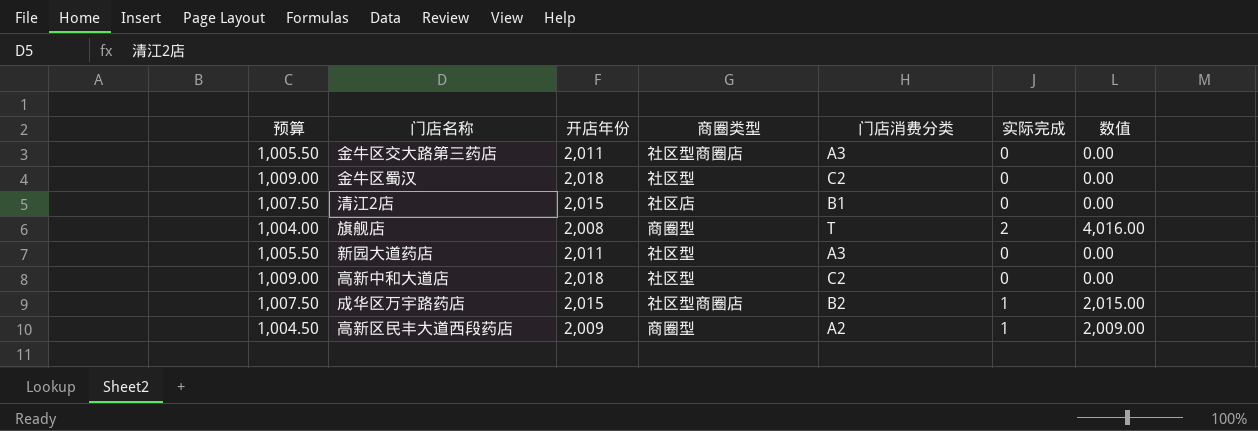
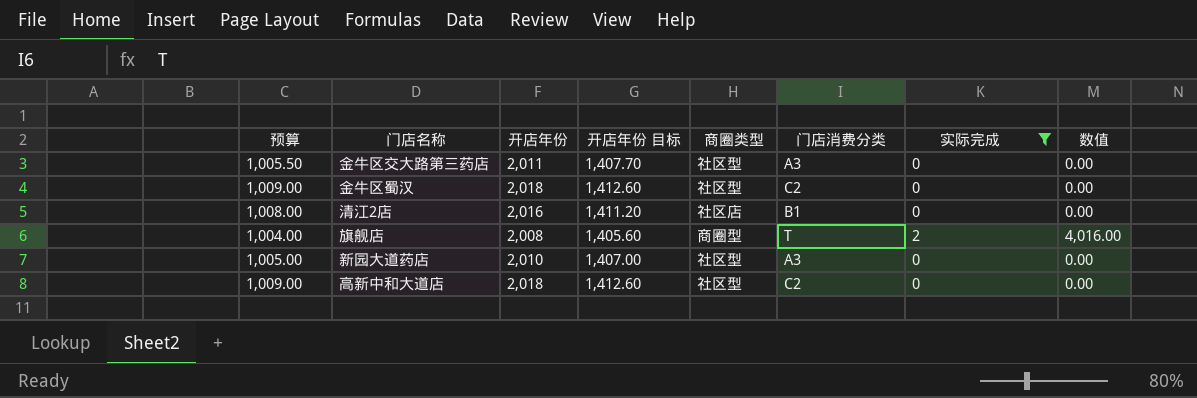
filter: none -> 实际完成 != 1
column 开店年份 目标 | formula: none -> [开店年份] * 0.7
金牛区交大路第三药店 | 商圈类型: 社区型商圈店 -> 社区型
清江2店 | 预算: 1,007.50 -> 1,008.00
清江2店 | 开店年份: 2,015 -> 2,016
新园大道药店 | 预算: 1,005.50 -> 1,005.00
新园大道药店 | 开店年份: 2,011 -> 2,010

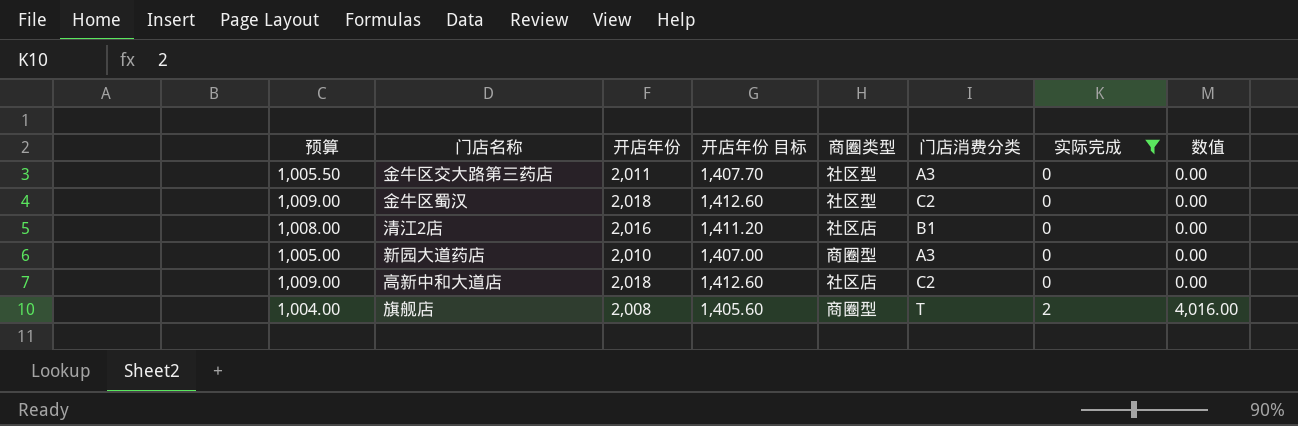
row order: none -> 实际完成 ascending
新园大道药店 | 商圈类型: 社区型 -> 商圈型
高新中和大道店 | 商圈类型: 社区型 -> 社区店

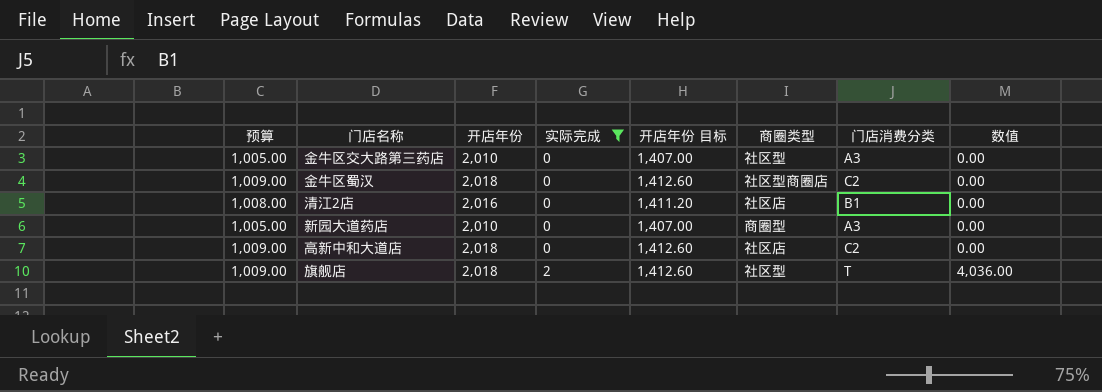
column 实际完成 | position: 7 -> 4
金牛区交大路第三药店 | 预算: 1,005.50 -> 1,005.00
金牛区交大路第三药店 | 开店年份: 2,011 -> 2,010
金牛区交大路第三药店 | 开店年份 目标: 1,407.70 -> 1,407.00
金牛区蜀汉 | 商圈类型: 社区型 -> 社区型商圈店
旗舰店 | 预算: 1,004.00 -> 1,009.00
旗舰店 | 开店年份: 2,008 -> 2,018
旗舰店 | 开店年份 目标: 1,405.60 -> 1,412.60
旗舰店 | 商圈类型: 商圈型 -> 社区型
旗舰店 | 数值: 4,016.00 -> 4,036.00

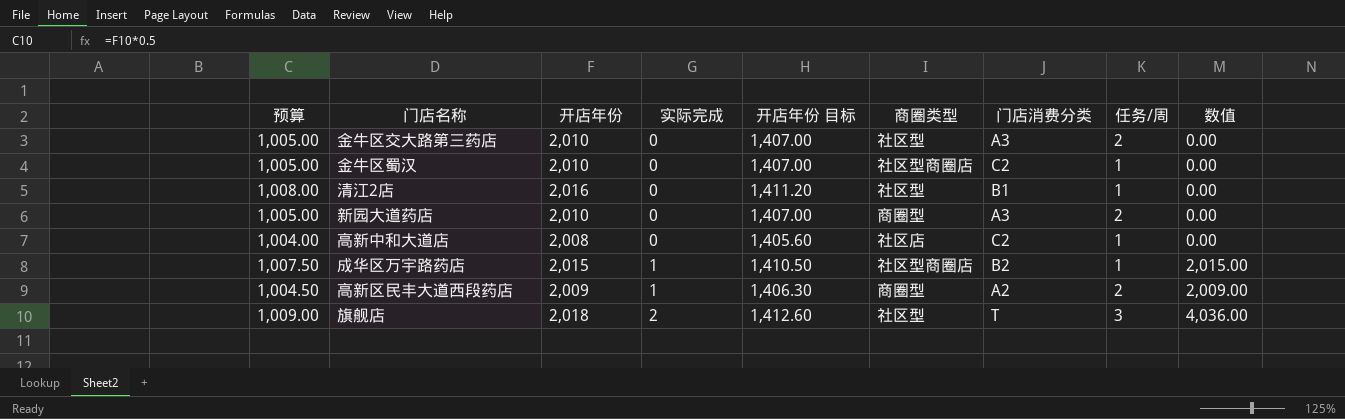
filter: 实际完成 != 1 -> none
column 任务/周 | position: none -> 8
金牛区蜀汉 | 预算: 1,009.00 -> 1,005.00
金牛区蜀汉 | 开店年份: 2,018 -> 2,010
金牛区蜀汉 | 开店年份 目标: 1,412.60 -> 1,407.00
清江2店 | 商圈类型: 社区店 -> 社区型
高新中和大道店 | 预算: 1,009.00 -> 1,004.00
高新中和大道店 | 开店年份: 2,018 -> 2,008
高新中和大道店 | 开店年份 目标: 1,412.60 -> 1,405.60

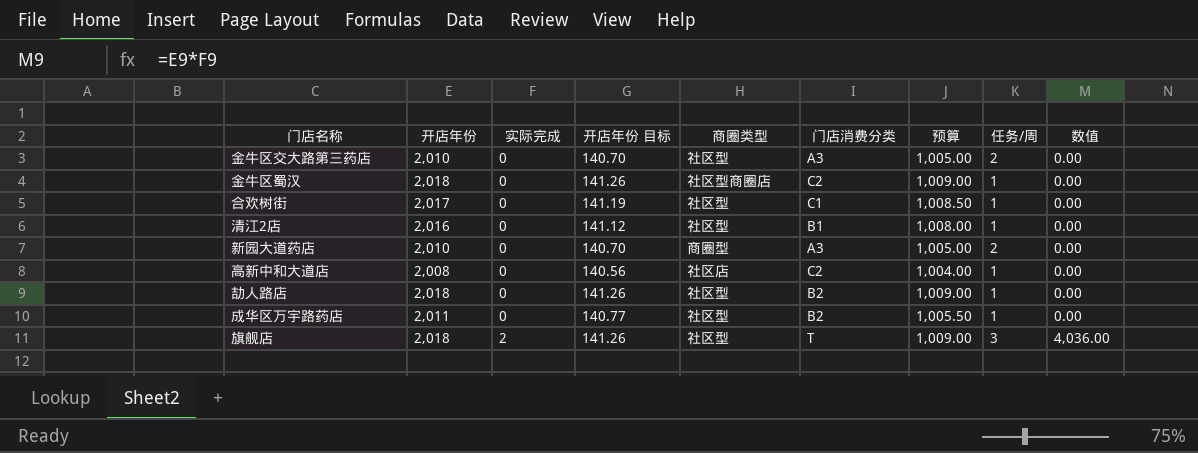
column 开店年份 目标 | formula: [开店年份] * 0.7 -> [开店年份] * 0.07
column 预算 | position: 1 -> 7
row 高新区民丰大道西段药店: 1,004.50 | 2,009 | 1 | 1,406.30 | 商圈型 | A2 | 2 | 2,009.00 -> none
金牛区蜀汉 | 开店年份: 2,010 -> 2,018
金牛区蜀汉 | 预算: 1,005.00 -> 1,009.00
row 合欢树街: none -> 2,017 | 0 | 141.19 | 社区型 | C1 | 1,008.50 | 1 | 0.00
row 劼人路店: none -> 2,018 | 0 | 141.26 | 社区型 | B2 | 1,009.00 | 1 | 0.00
成华区万宇路药店 | 开店年份: 2,015 -> 2,011
成华区万宇路药店 | 实际完成: 1 -> 0
成华区万宇路药店 | 商圈类型: 社区型商圈店 -> 社区型
成华区万宇路药店 | 预算: 1,007.50 -> 1,005.50
成华区万宇路药店 | 数值: 2,015.00 -> 0.00

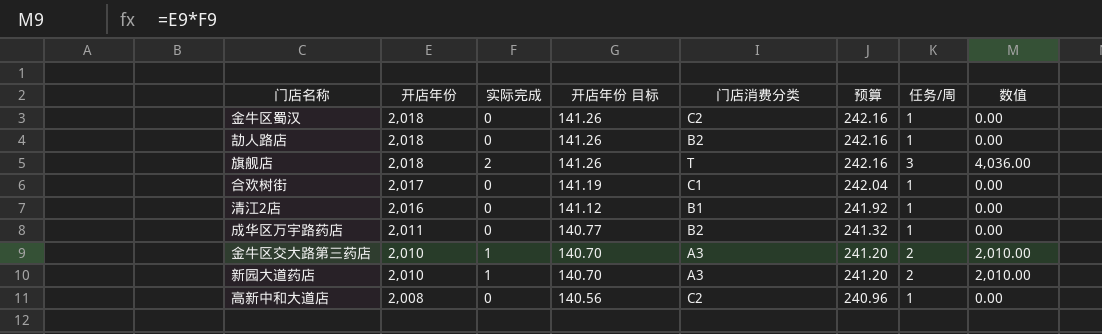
row order: 实际完成 ascending -> 开店年份 descending
column 商圈类型 | position: 5 -> none
column 预算 | formula: [开店年份] * 0.5 -> [开店年份] * 0.12
金牛区交大路第三药店 | 实际完成: 0 -> 1
金牛区交大路第三药店 | 数值: 0.00 -> 2,010.00
新园大道药店 | 实际完成: 0 -> 1
新园大道药店 | 数值: 0.00 -> 2,010.00

